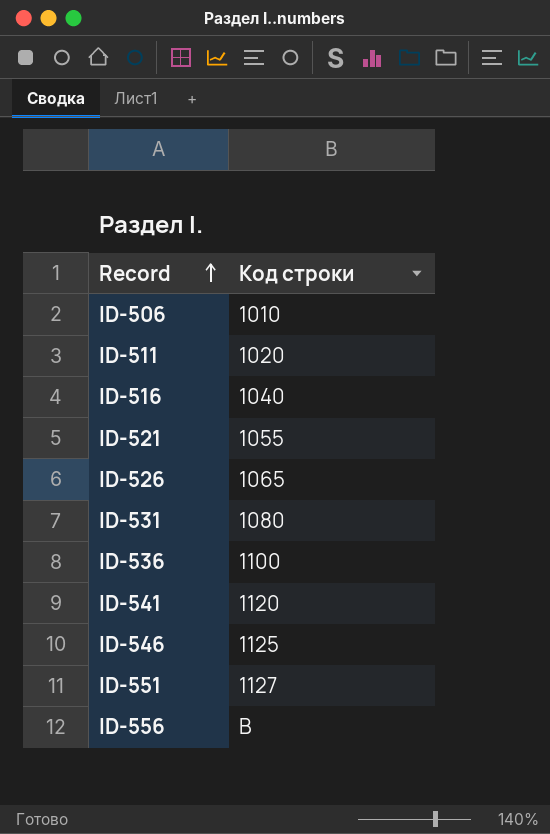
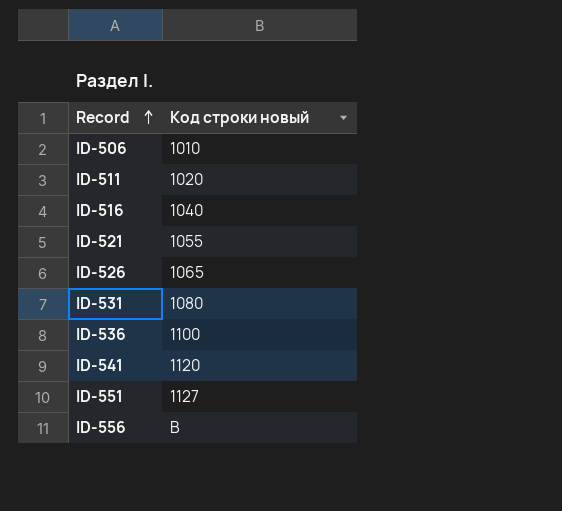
column name: Код строки -> Код строки новый
row ID-546: 1125 -> none

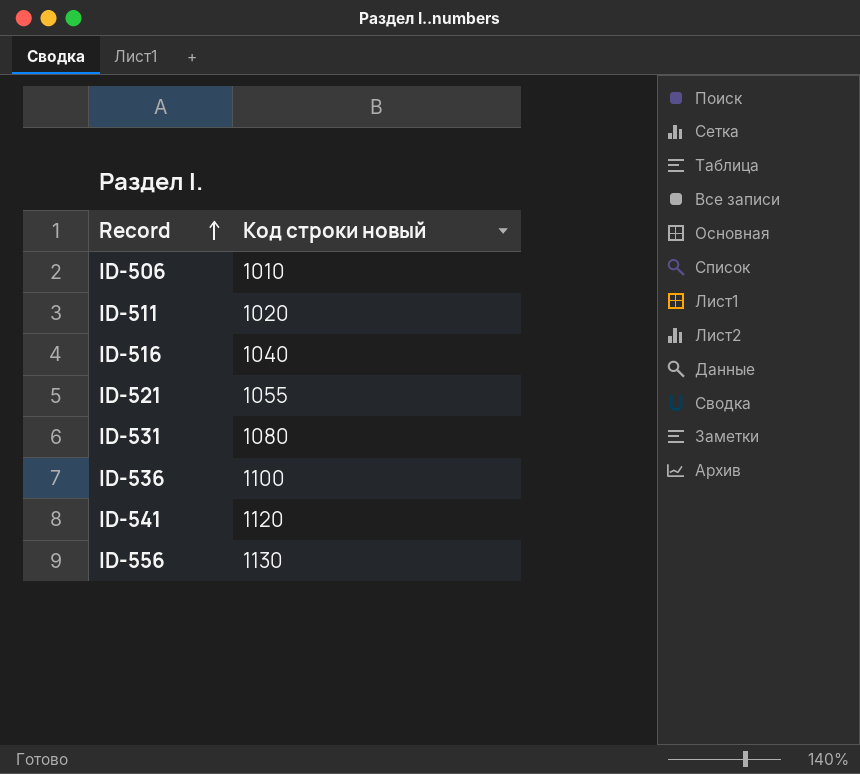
row ID-526: 1065 -> none
row ID-551: 1127 -> none
ID-556 | Код строки новый: В -> 1130

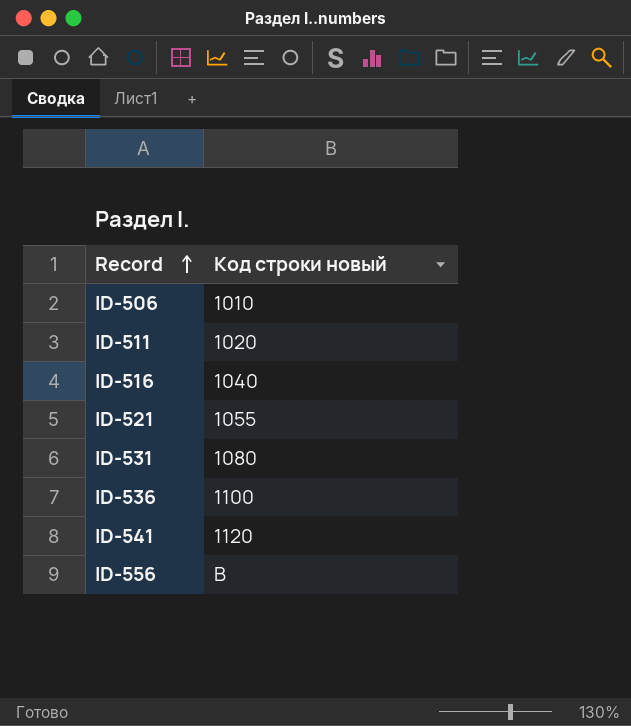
ID-556 | Код строки новый: 1130 -> В

